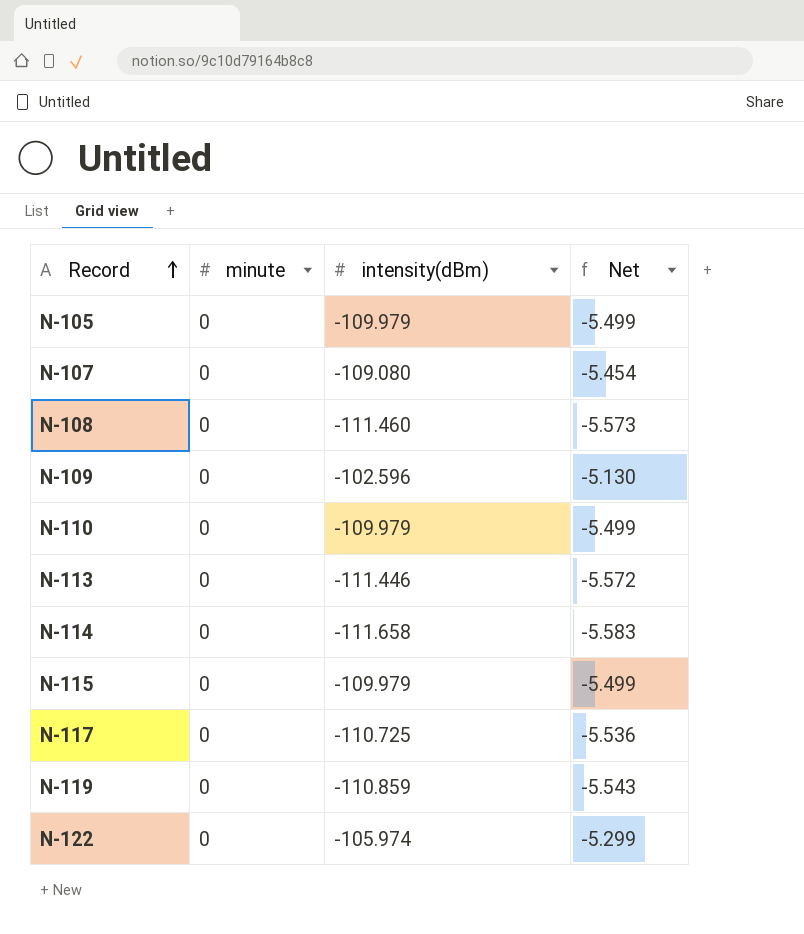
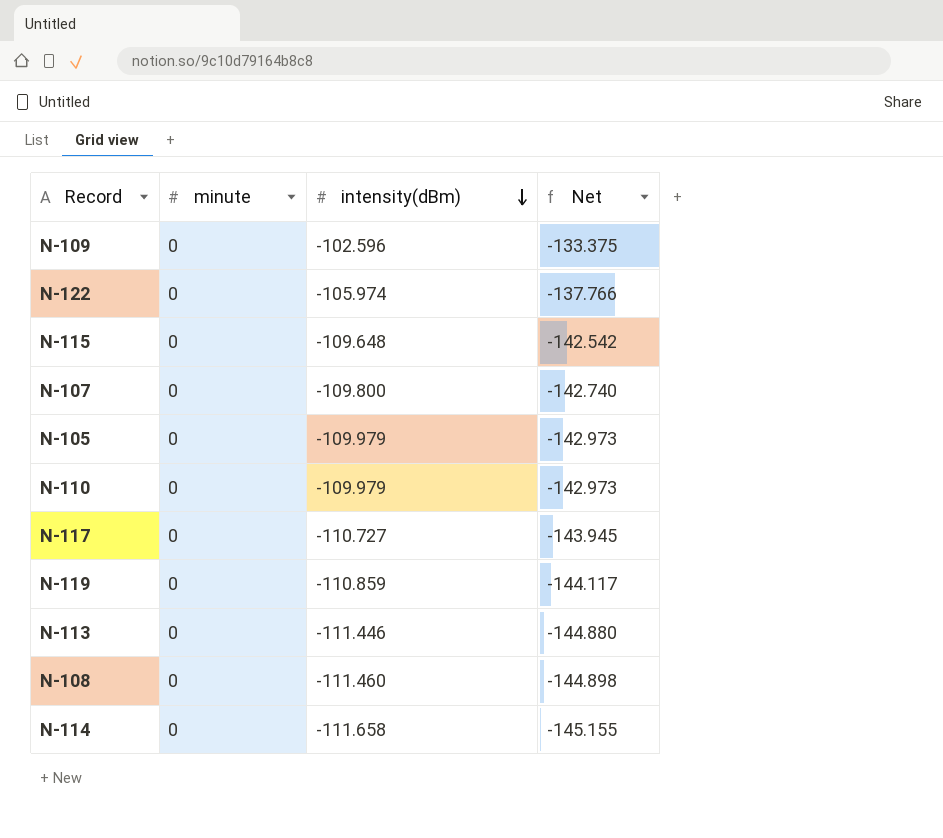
row order: Record ascending -> intensity(dBm) descending
column Net | formula: [intensity(dBm)] * 0.05 -> [intensity(dBm)] * 1.3
N-115 | intensity(dBm): -109.979 -> -109.648
N-107 | intensity(dBm): -109.080 -> -109.800
N-117 | intensity(dBm): -110.725 -> -110.727

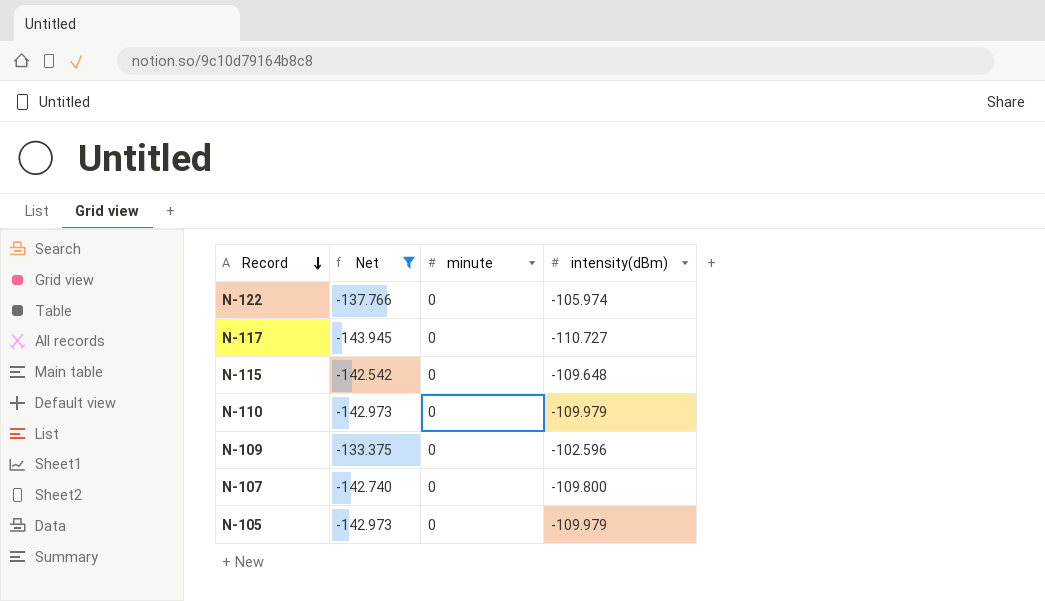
filter: none -> Net >= -143.945
row order: intensity(dBm) descending -> Record descending
column Net | position: 4 -> 2

